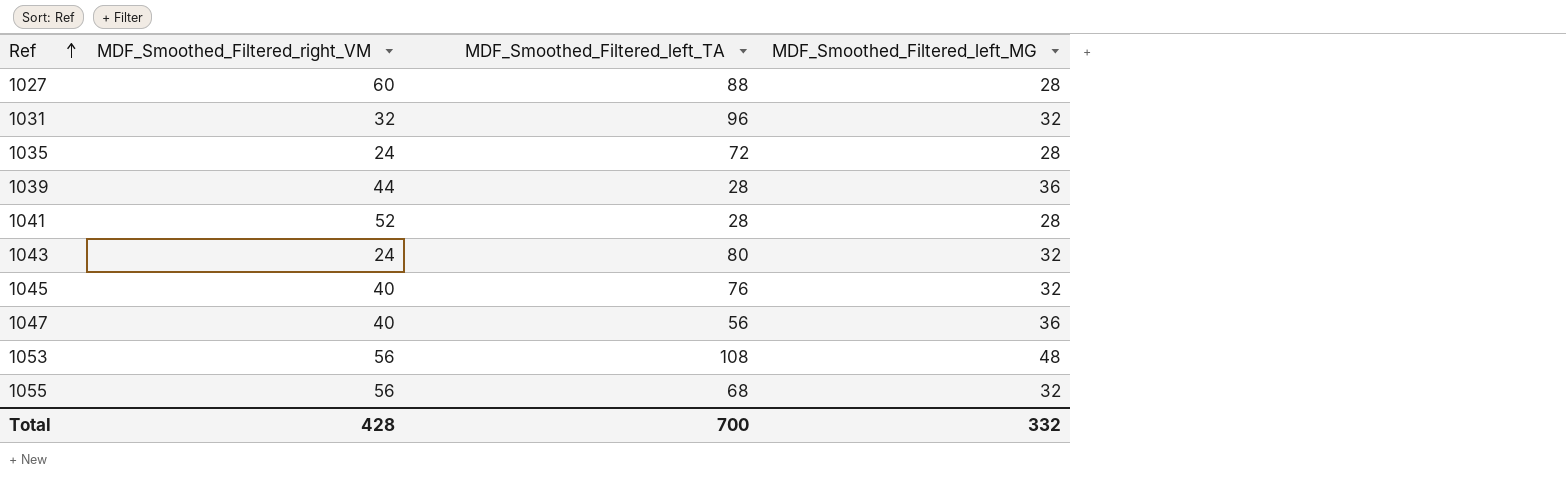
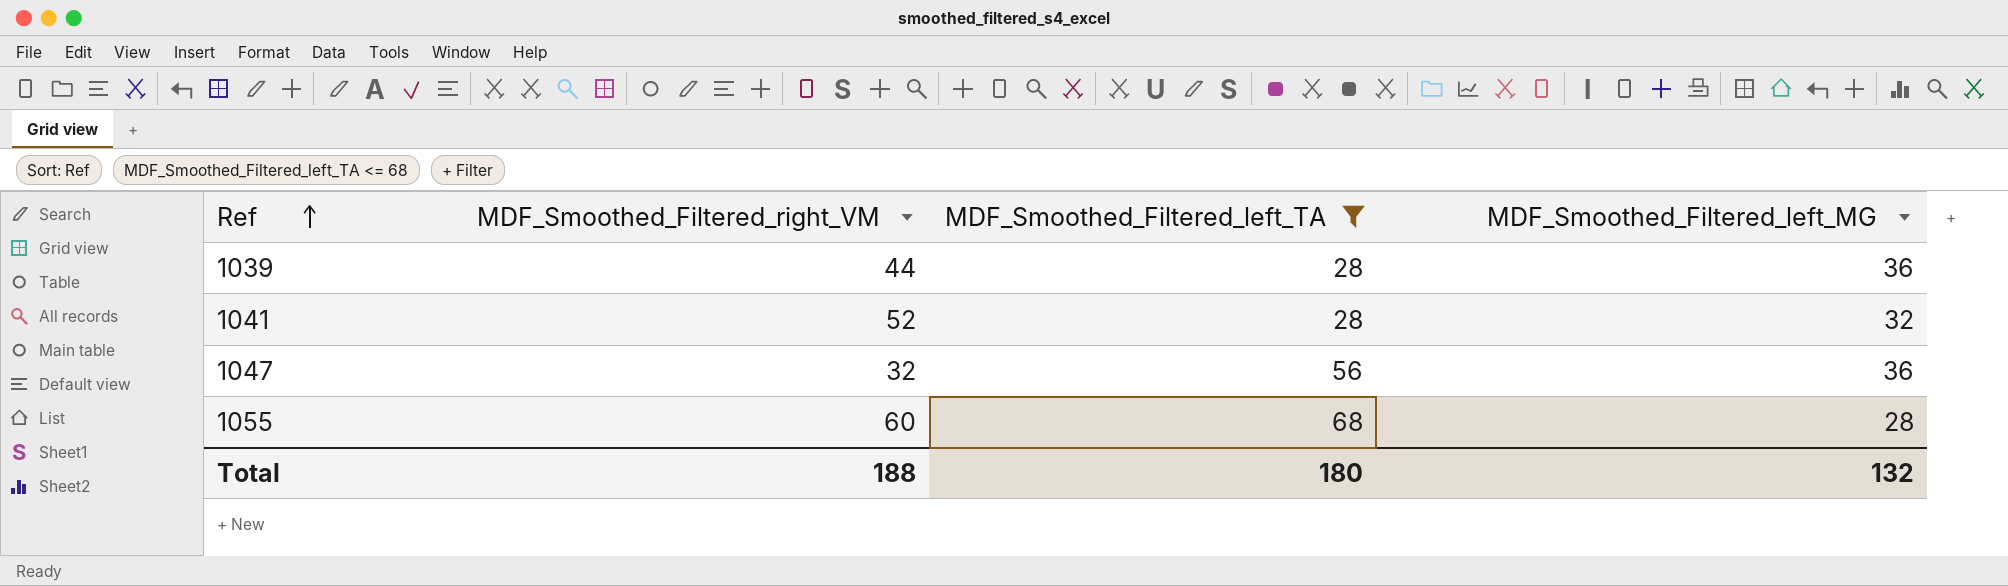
filter: none -> MDF_Smoothed_Filtered_left_TA <= 68
1041 | MDF_Smoothed_Filtered_left_MG: 28 -> 32
1047 | MDF_Smoothed_Filtered_right_VM: 40 -> 32
1055 | MDF_Smoothed_Filtered_right_VM: 56 -> 60
1055 | MDF_Smoothed_Filtered_left_MG: 32 -> 28
Total | MDF_Smoothed_Filtered_right_VM: 428 -> 188
Total | MDF_Smoothed_Filtered_left_TA: 700 -> 180
Total | MDF_Smoothed_Filtered_left_MG: 332 -> 132

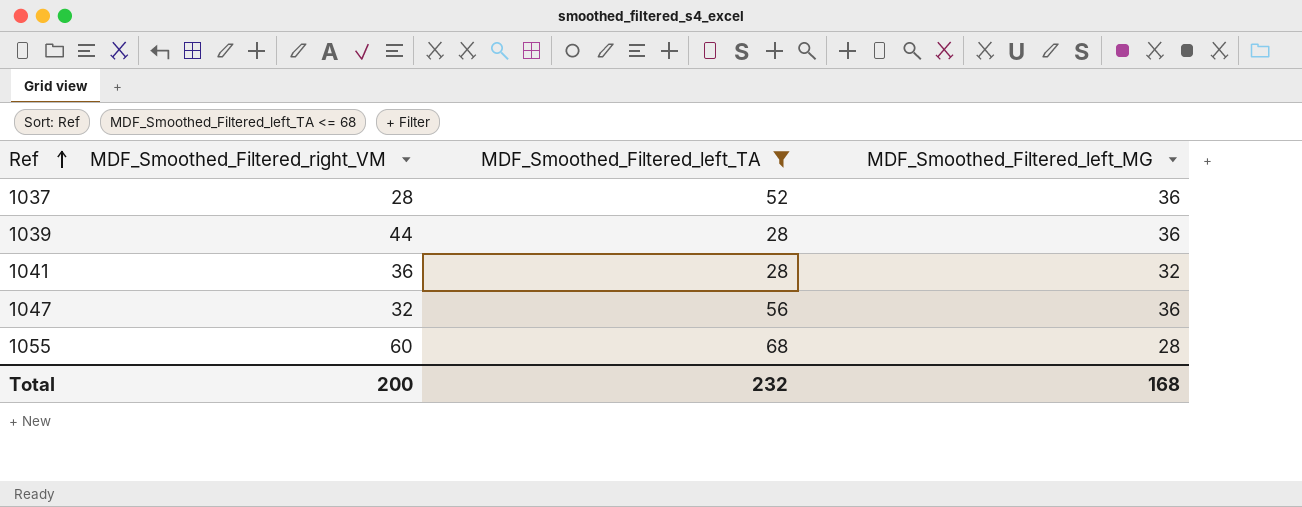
row 1037: none -> 28 | 52 | 36
1041 | MDF_Smoothed_Filtered_right_VM: 52 -> 36
Total | MDF_Smoothed_Filtered_right_VM: 188 -> 200
Total | MDF_Smoothed_Filtered_left_TA: 180 -> 232
Total | MDF_Smoothed_Filtered_left_MG: 132 -> 168

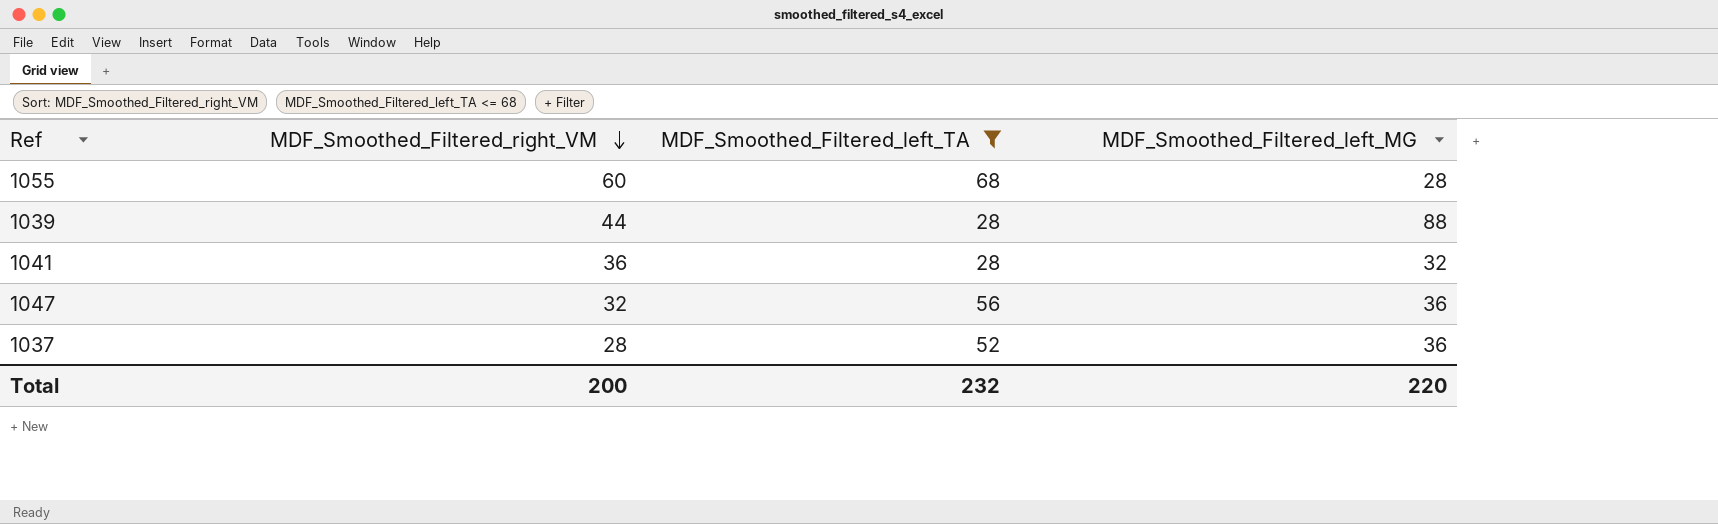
row order: Ref ascending -> MDF_Smoothed_Filtered_right_VM descending
1039 | MDF_Smoothed_Filtered_left_MG: 36 -> 88
Total | MDF_Smoothed_Filtered_left_MG: 168 -> 220

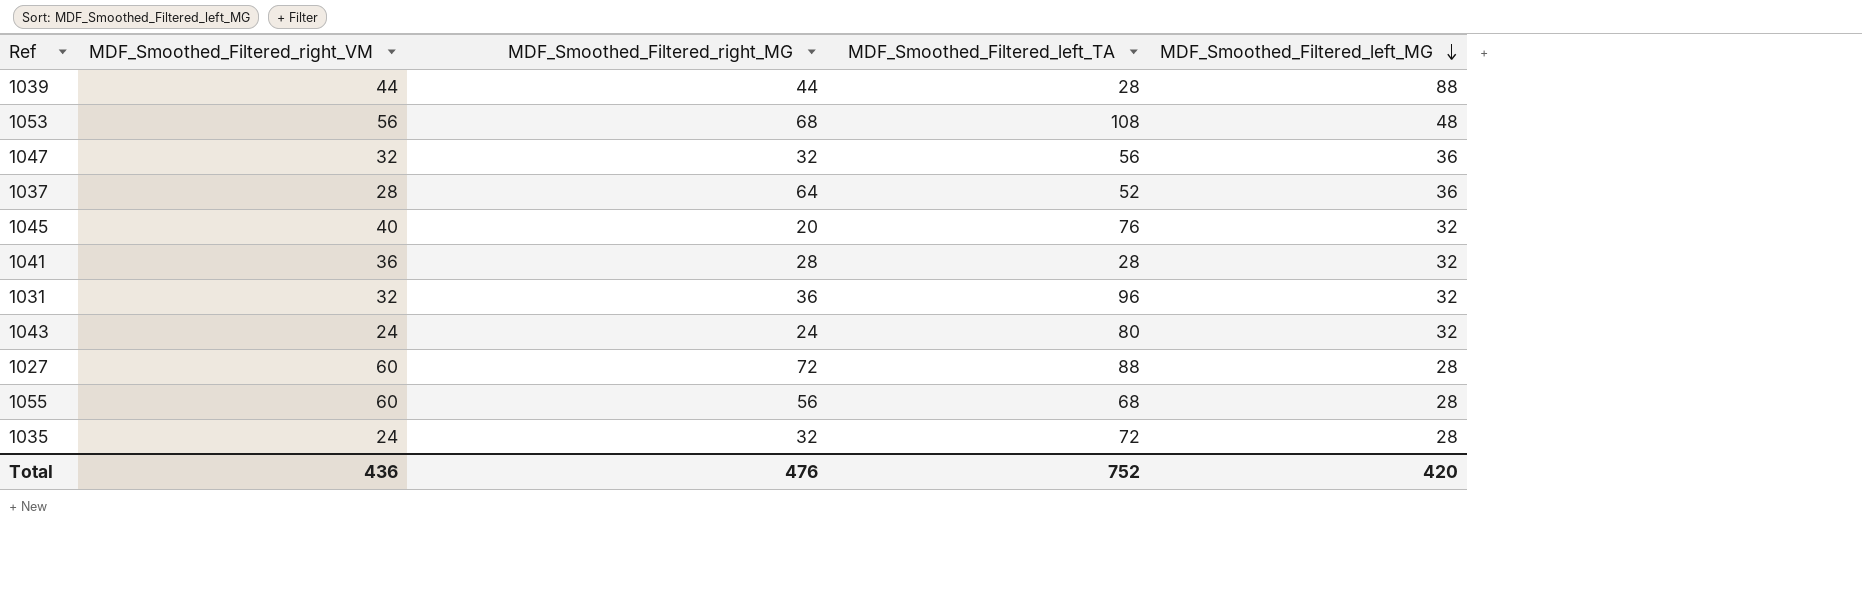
filter: MDF_Smoothed_Filtered_left_TA <= 68 -> none
row order: MDF_Smoothed_Filtered_right_VM descending -> MDF_Smoothed_Filtered_left_MG descending
column MDF_Smoothed_Filtered_right_MG | position: none -> 3
Total | MDF_Smoothed_Filtered_right_VM: 200 -> 436
Total | MDF_Smoothed_Filtered_left_TA: 232 -> 752
Total | MDF_Smoothed_Filtered_left_MG: 220 -> 420

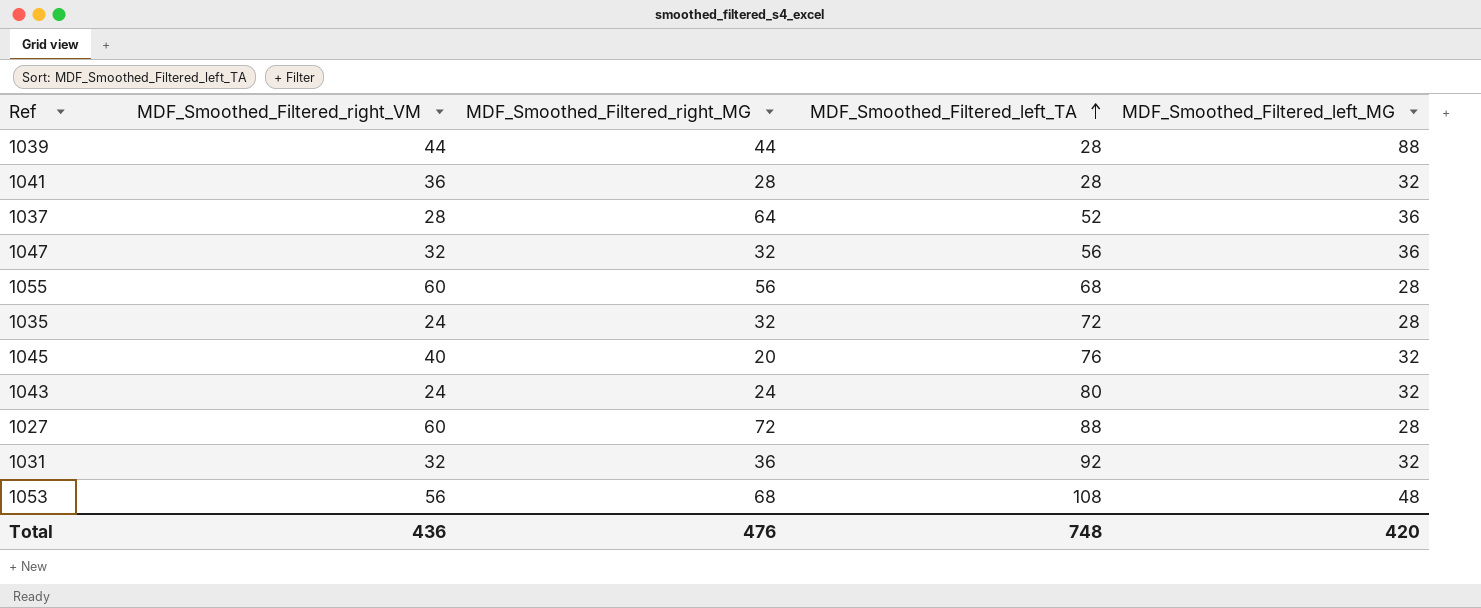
row order: MDF_Smoothed_Filtered_left_MG descending -> MDF_Smoothed_Filtered_left_TA ascending
1031 | MDF_Smoothed_Filtered_left_TA: 96 -> 92
Total | MDF_Smoothed_Filtered_left_TA: 752 -> 748

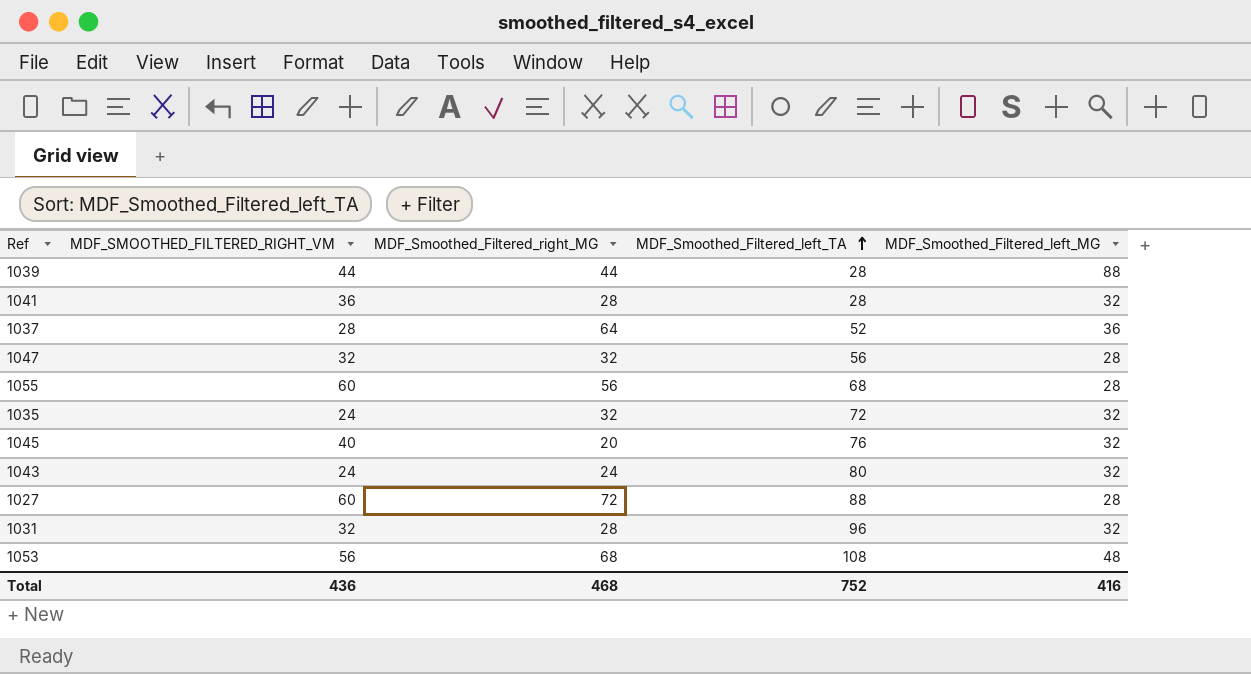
column name: MDF_Smoothed_Filtered_right_VM -> MDF_SMOOTHED_FILTERED_RIGHT_VM
1047 | MDF_Smoothed_Filtered_left_MG: 36 -> 28
1035 | MDF_Smoothed_Filtered_left_MG: 28 -> 32
1031 | MDF_Smoothed_Filtered_right_MG: 36 -> 28
1031 | MDF_Smoothed_Filtered_left_TA: 92 -> 96
Total | MDF_Smoothed_Filtered_right_MG: 476 -> 468
Total | MDF_Smoothed_Filtered_left_TA: 748 -> 752
Total | MDF_Smoothed_Filtered_left_MG: 420 -> 416

